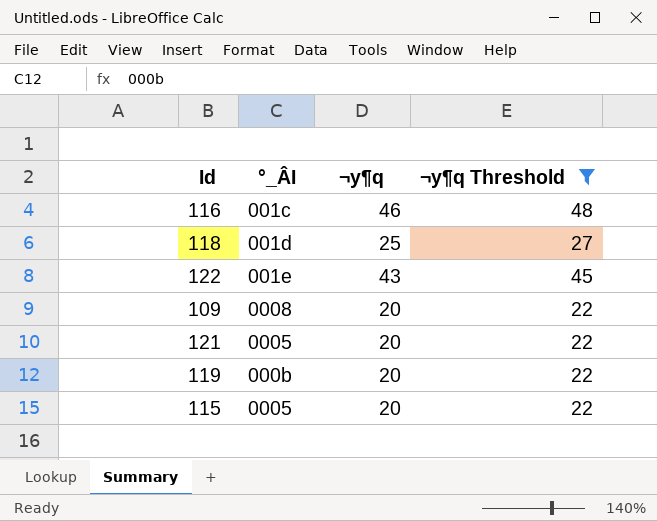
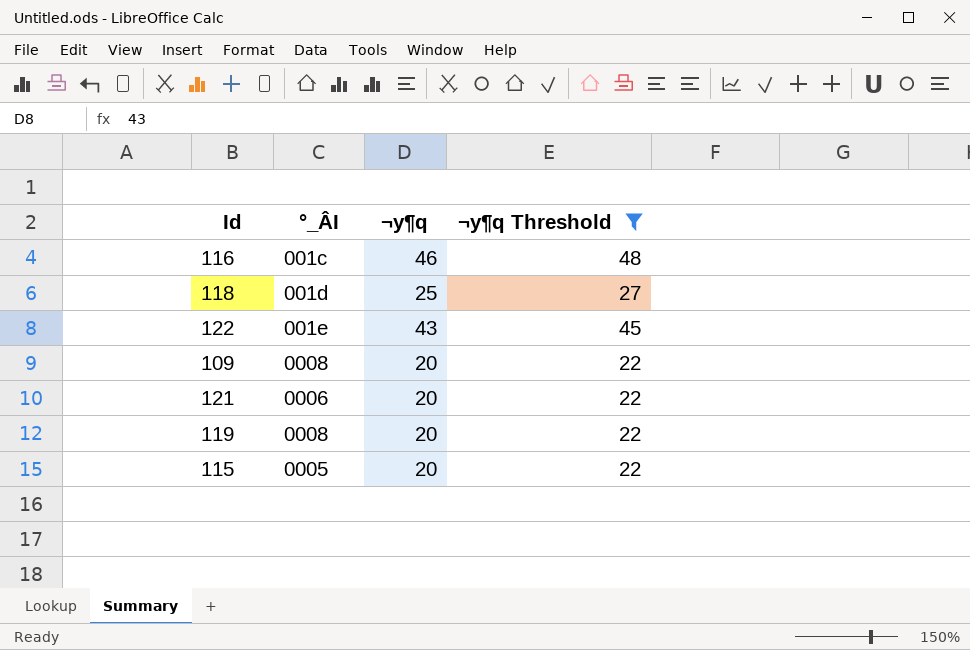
121 | °_ÂI: 0005 -> 0006
119 | °_ÂI: 000b -> 0008

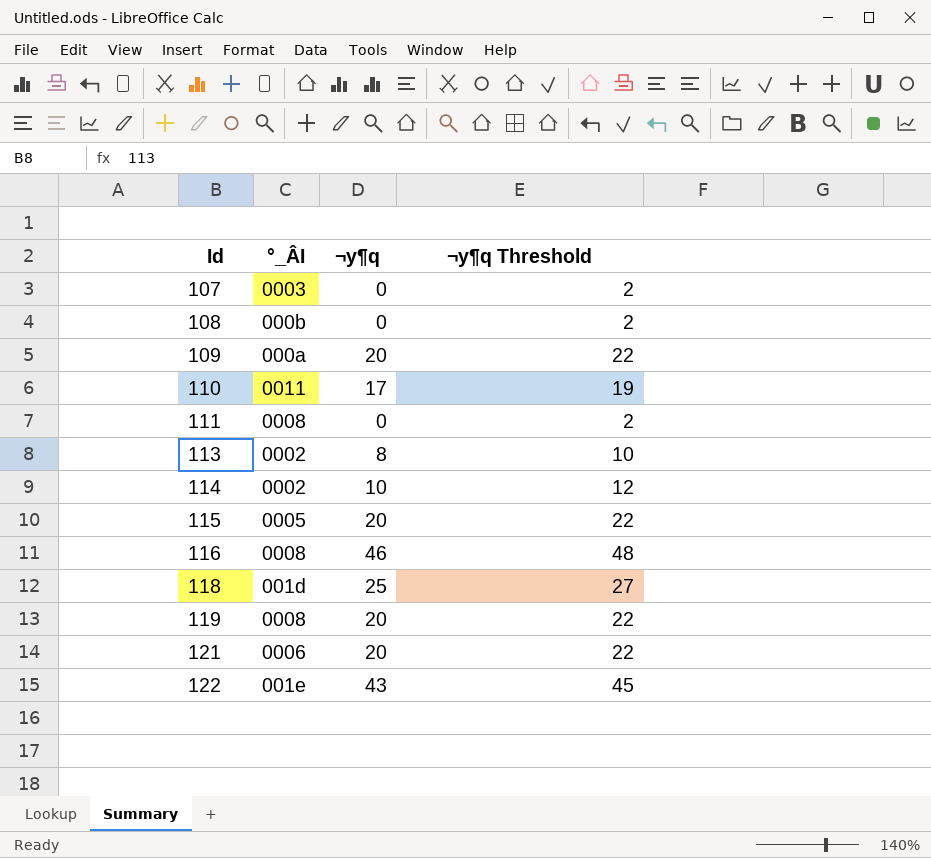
filter: ¬y¶q Threshold >= 22 -> none
row order: none -> Id ascending
109 | °_ÂI: 0008 -> 000a
116 | °_ÂI: 001c -> 0008

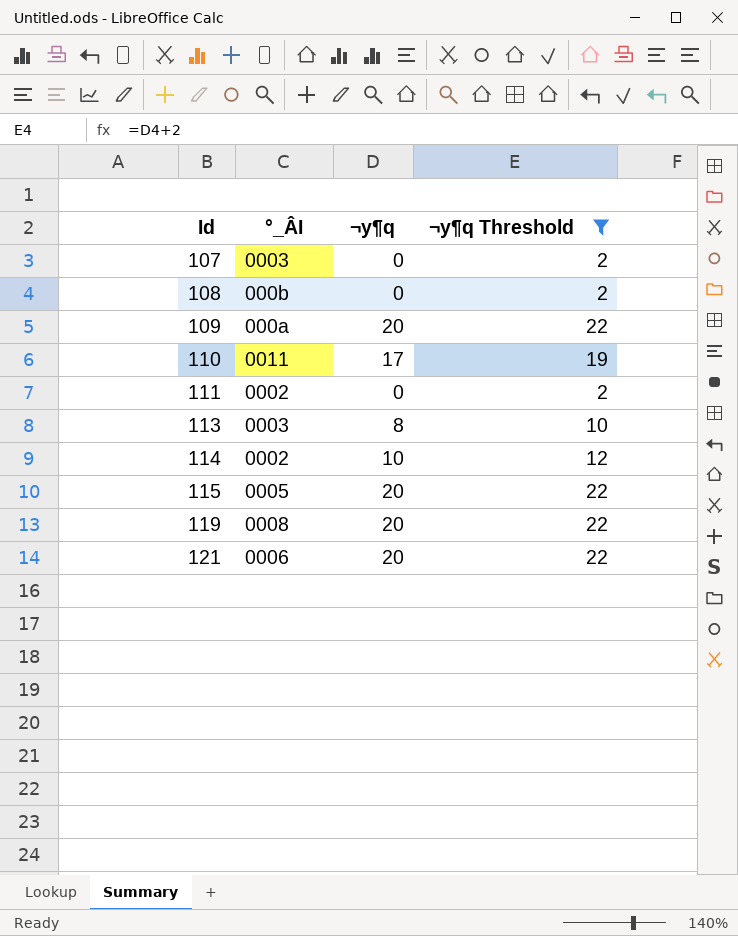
filter: none -> ¬y¶q Threshold <= 22
111 | °_ÂI: 0008 -> 0002
113 | °_ÂI: 0002 -> 0003

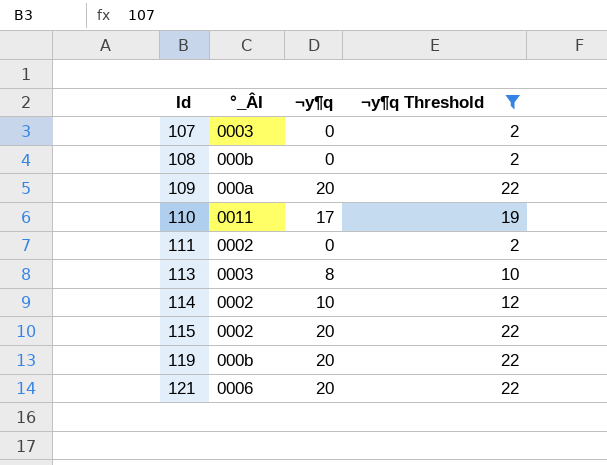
115 | °_ÂI: 0005 -> 0002
119 | °_ÂI: 0008 -> 000b

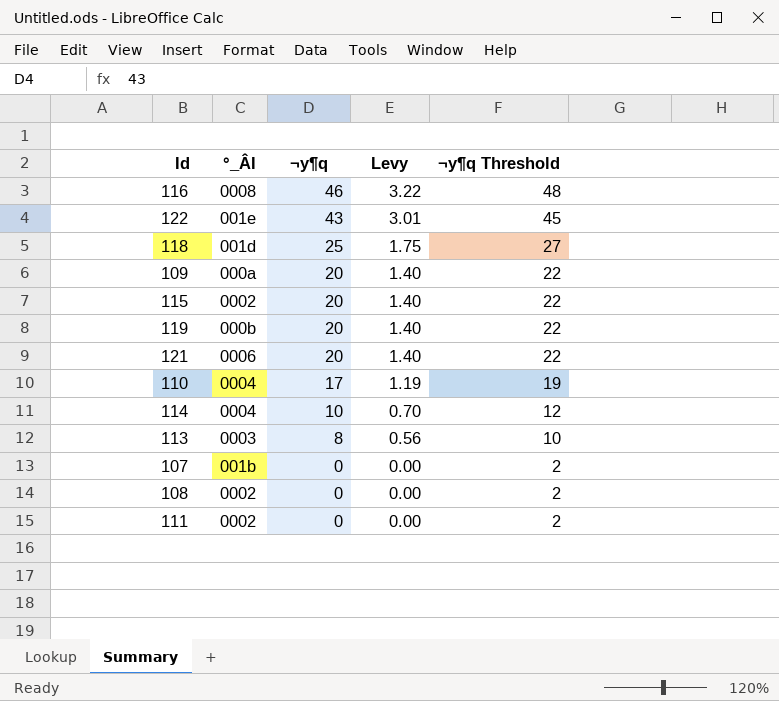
filter: ¬y¶q Threshold <= 22 -> none
row order: Id ascending -> ¬y¶q descending
column Levy | formula: none -> [¬y¶q] * 0.07
110 | °_ÂI: 0011 -> 0004
114 | °_ÂI: 0002 -> 0004
107 | °_ÂI: 0003 -> 001b
108 | °_ÂI: 000b -> 0002

